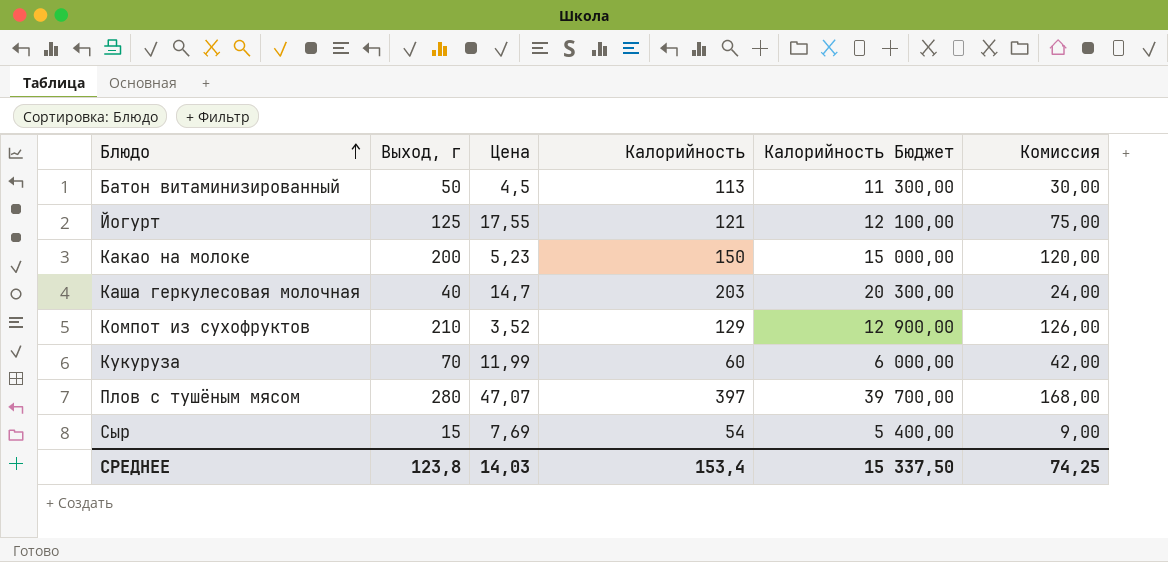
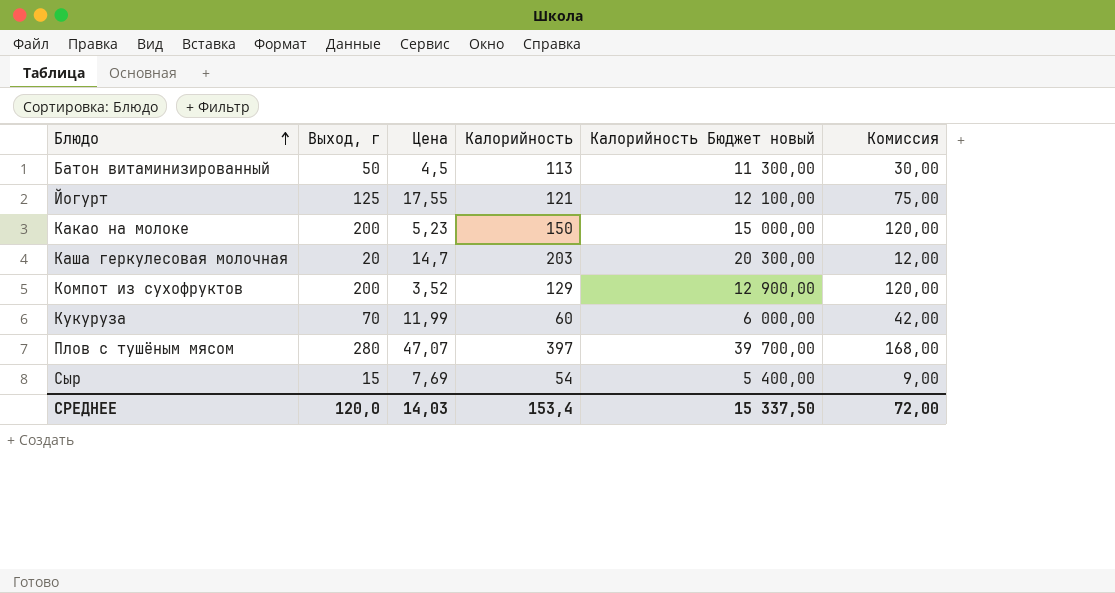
column name: Калорийность Бюджет -> Калорийность Бюджет новый
Каша геркулесовая молочная | Выход, г: 40 -> 20
Каша геркулесовая молочная | Комиссия: 24,00 -> 12,00
Компот из сухофруктов | Выход, г: 210 -> 200
Компот из сухофруктов | Комиссия: 126,00 -> 120,00
СРЕДНЕЕ | Выход, г: 123,8 -> 120,0
СРЕДНЕЕ | Комиссия: 74,25 -> 72,00

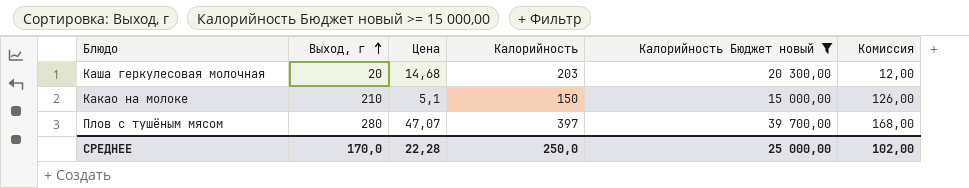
filter: none -> Калорийность Бюджет новый >= 15 000,00
row order: Блюдо ascending -> Выход, г ascending
Каша геркулесовая молочная | Цена: 14,7 -> 14,68
Какао на молоке | Выход, г: 200 -> 210
Какао на молоке | Цена: 5,23 -> 5,1
Какао на молоке | Комиссия: 120,00 -> 126,00
СРЕДНЕЕ | Выход, г: 120,0 -> 170,0
СРЕДНЕЕ | Цена: 14,03 -> 22,28
СРЕДНЕЕ | Калорийность: 153,4 -> 250,0
СРЕДНЕЕ | Калорийность Бюджет новый: 15 337,50 -> 25 000,00
СРЕДНЕЕ | Комиссия: 72,00 -> 102,00

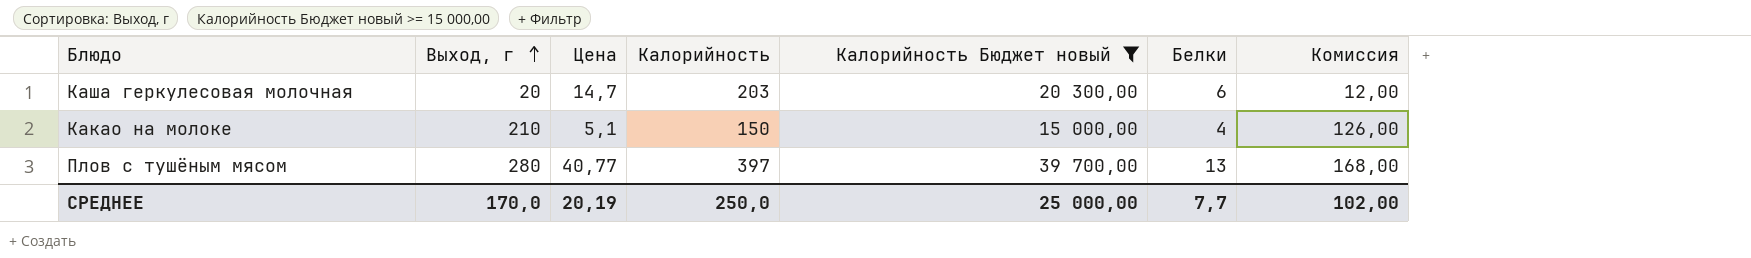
column Белки | position: none -> 6
Каша геркулесовая молочная | Цена: 14,68 -> 14,7
Плов с тушёным мясом | Цена: 47,07 -> 40,77
СРЕДНЕЕ | Цена: 22,28 -> 20,19

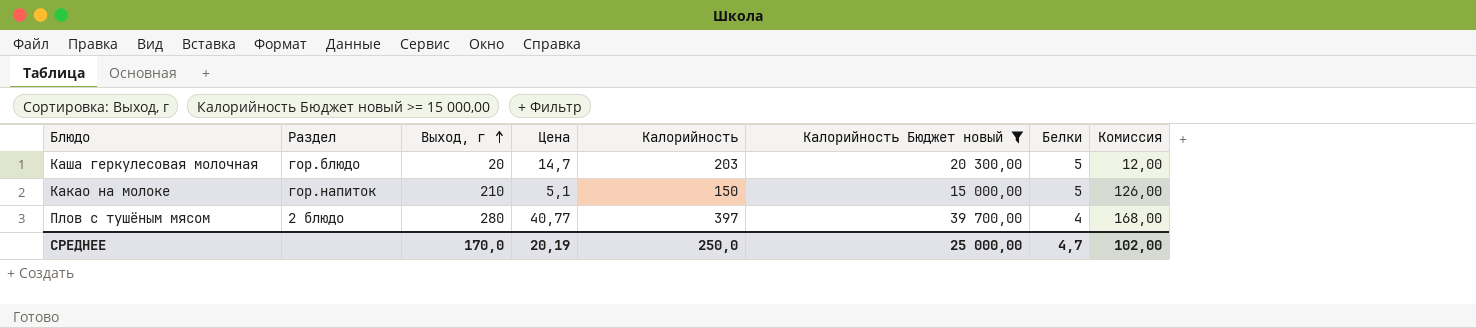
column Раздел | position: none -> 2
Каша геркулесовая молочная | Белки: 6 -> 5
Какао на молоке | Белки: 4 -> 5
Плов с тушёным мясом | Белки: 13 -> 4
СРЕДНЕЕ | Белки: 7,7 -> 4,7

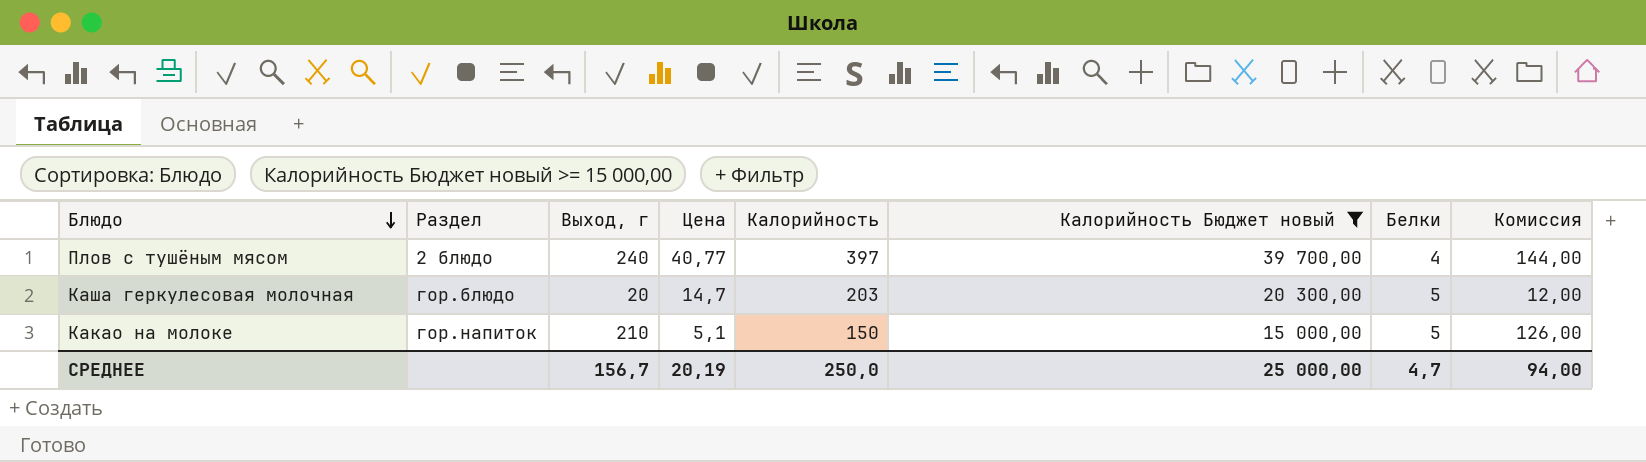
row order: Выход, г ascending -> Блюдо descending
Плов с тушёным мясом | Выход, г: 280 -> 240
Плов с тушёным мясом | Комиссия: 168,00 -> 144,00
СРЕДНЕЕ | Выход, г: 170,0 -> 156,7
СРЕДНЕЕ | Комиссия: 102,00 -> 94,00

